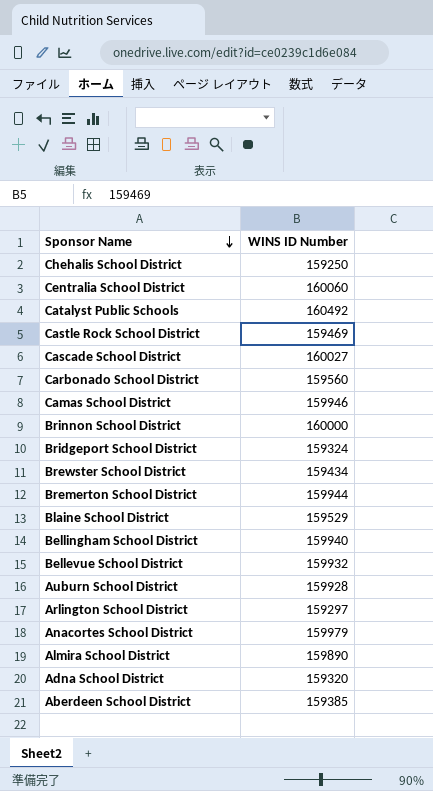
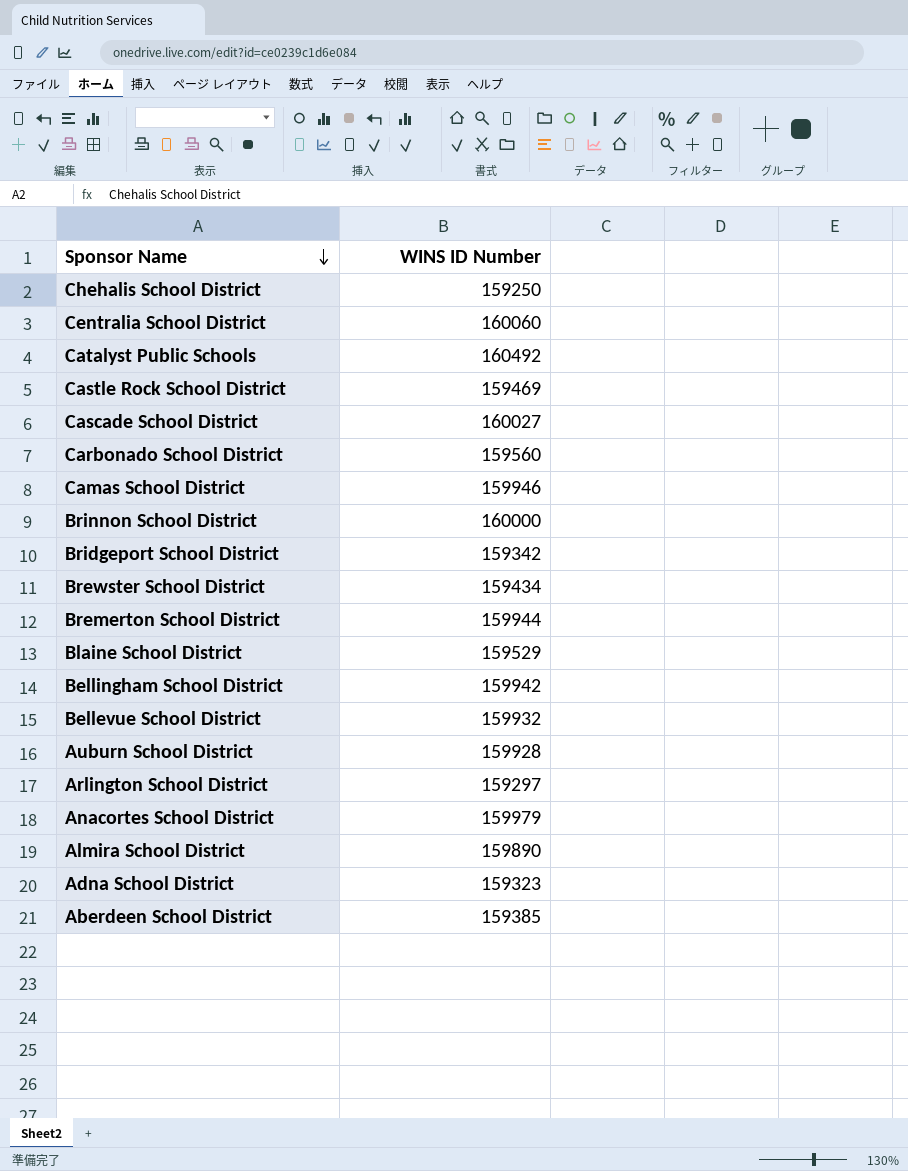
Bridgeport School District | WINS ID Number: 159324 -> 159342
Bellingham School District | WINS ID Number: 159940 -> 159942
Adna School District | WINS ID Number: 159320 -> 159323

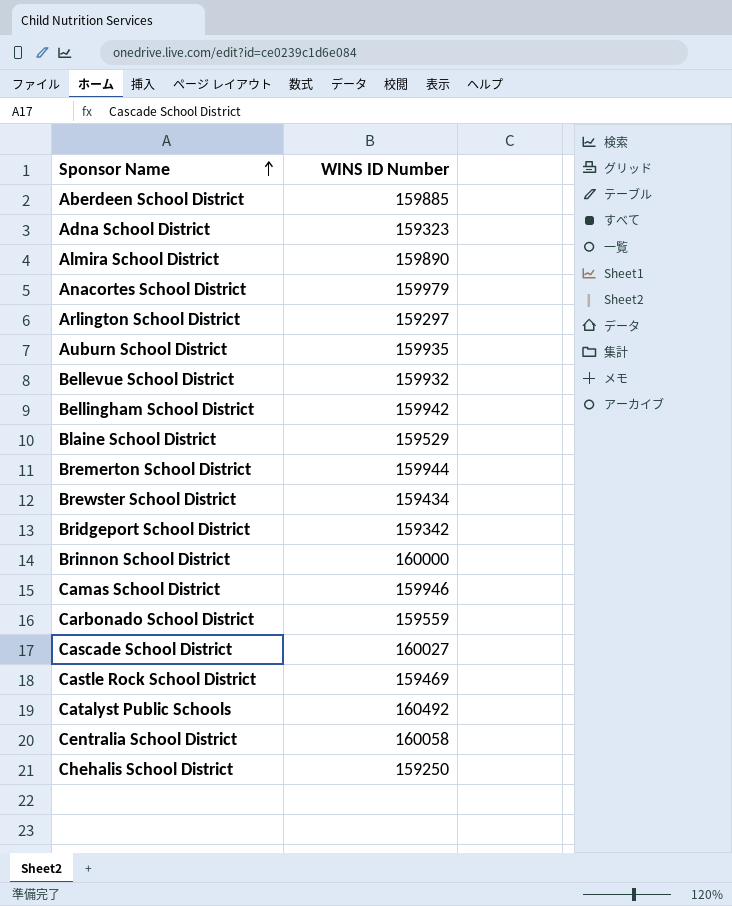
row order: Sponsor Name descending -> Sponsor Name ascending
Aberdeen School District | WINS ID Number: 159385 -> 159885
Auburn School District | WINS ID Number: 159928 -> 159935
Carbonado School District | WINS ID Number: 159560 -> 159559
Centralia School District | WINS ID Number: 160060 -> 160058

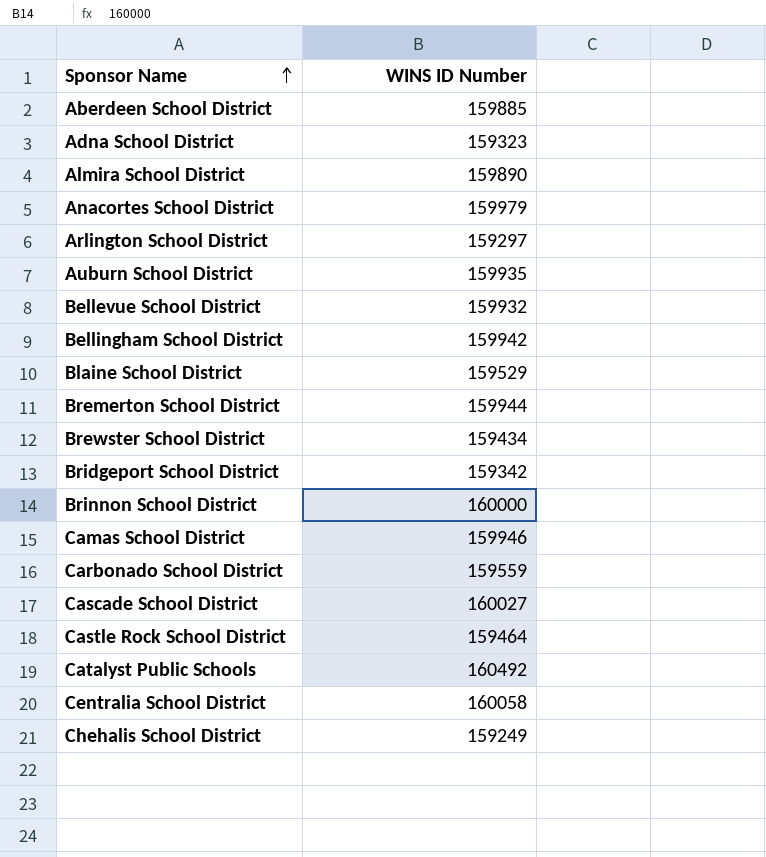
Castle Rock School District | WINS ID Number: 159469 -> 159464
Chehalis School District | WINS ID Number: 159250 -> 159249

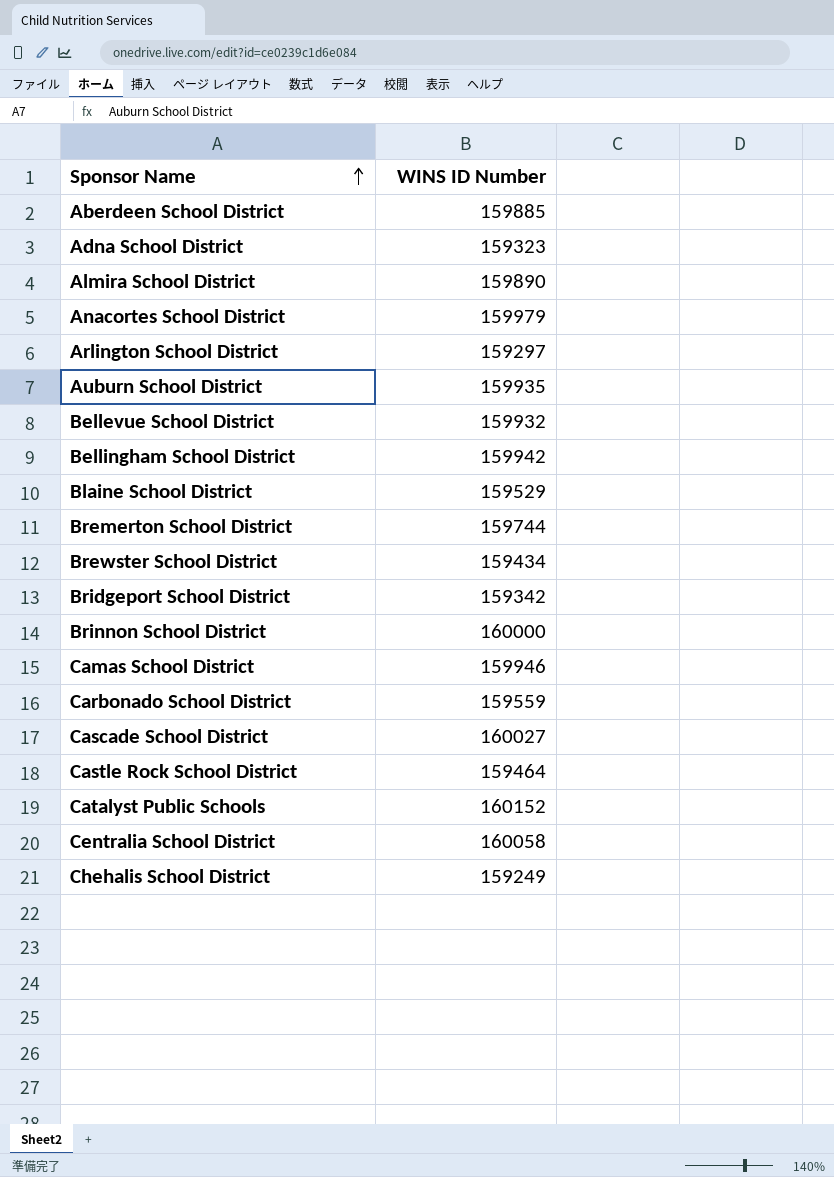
Bremerton School District | WINS ID Number: 159944 -> 159744
Catalyst Public Schools | WINS ID Number: 160492 -> 160152

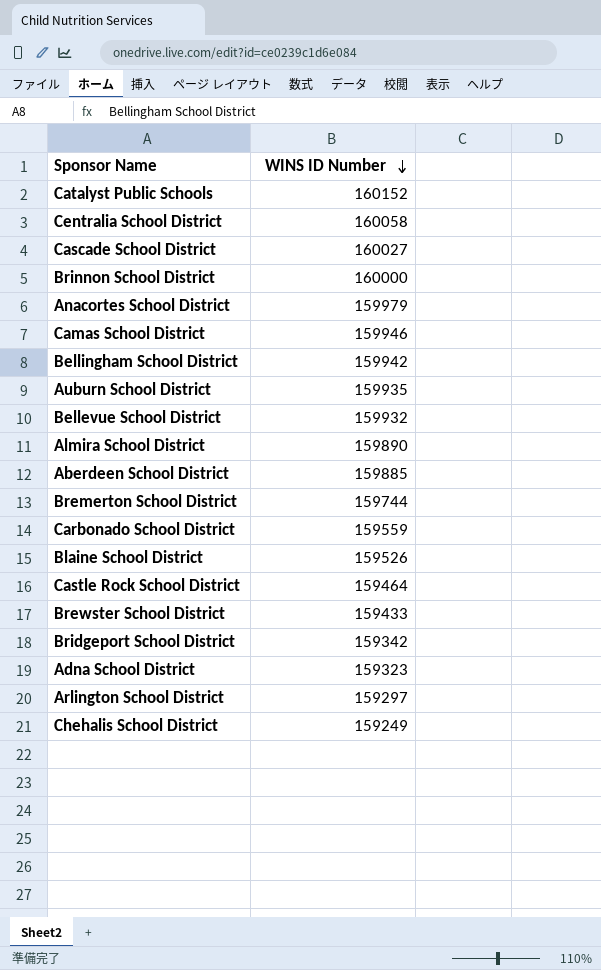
row order: Sponsor Name ascending -> WINS ID Number descending
Blaine School District | WINS ID Number: 159529 -> 159526
Brewster School District | WINS ID Number: 159434 -> 159433

